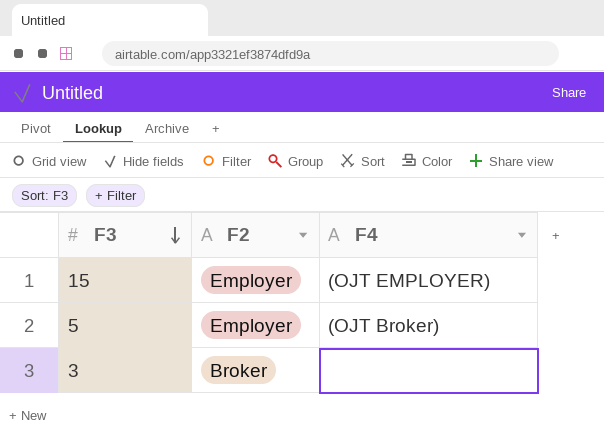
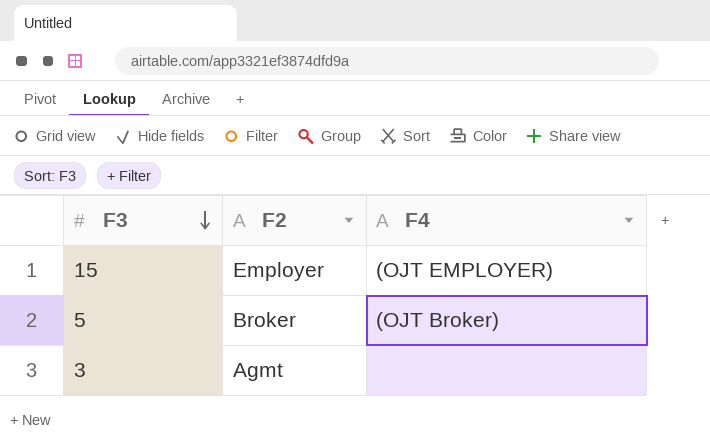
5 | F2: Employer -> Broker
3 | F2: Broker -> Agmt

